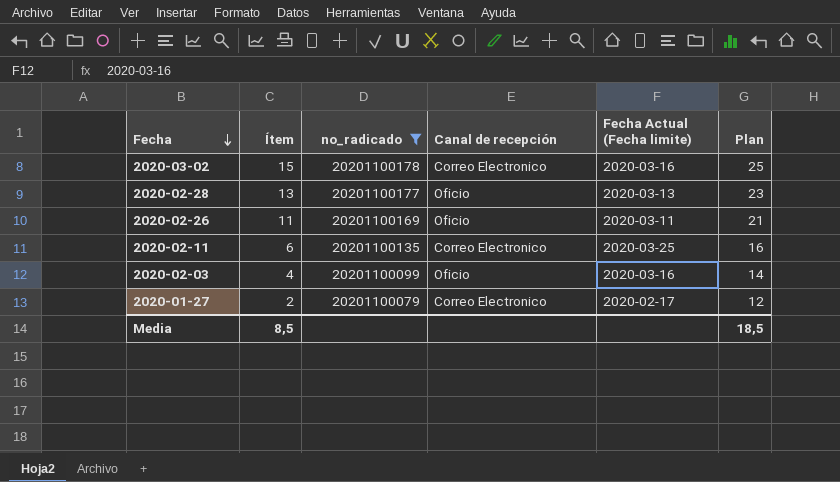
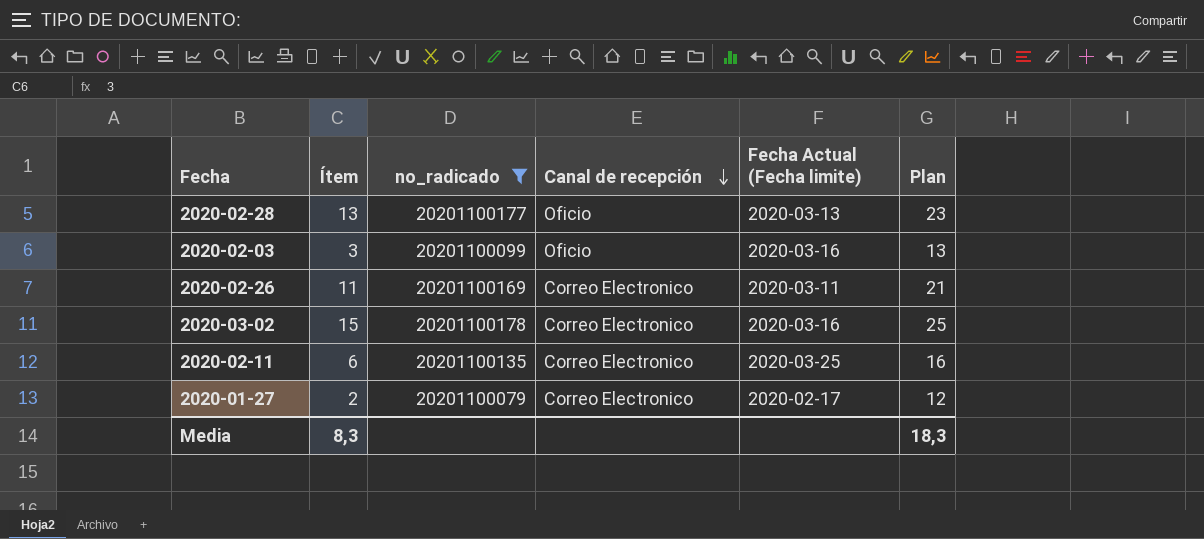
row order: Fecha descending -> Canal de recepción descending
2020-02-03 | Ítem: 4 -> 3
2020-02-03 | Plan: 14 -> 13
2020-02-26 | Canal de recepción: Oficio -> Correo Electronico
Media | Ítem: 8,5 -> 8,3
Media | Plan: 18,5 -> 18,3

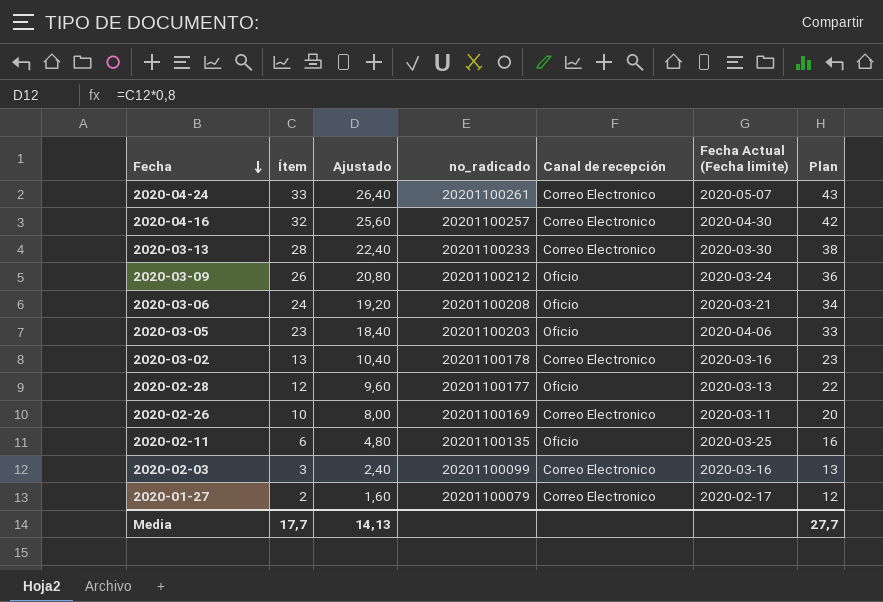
filter: no_radicado <= 20201100178 -> none
row order: Canal de recepción descending -> Fecha descending
column Ajustado | formula: none -> [Ítem] * 0,8
2020-03-02 | Ítem: 15 -> 13
2020-03-02 | Plan: 25 -> 23
2020-02-28 | Ítem: 13 -> 12
2020-02-28 | Plan: 23 -> 22
2020-02-26 | Ítem: 11 -> 10
2020-02-26 | Plan: 21 -> 20
2020-02-11 | Canal de recepción: Correo Electronico -> Oficio
2020-02-03 | Canal de recepción: Oficio -> Correo Electronico
Media | Ítem: 8,3 -> 17,7
Media | Plan: 18,3 -> 27,7

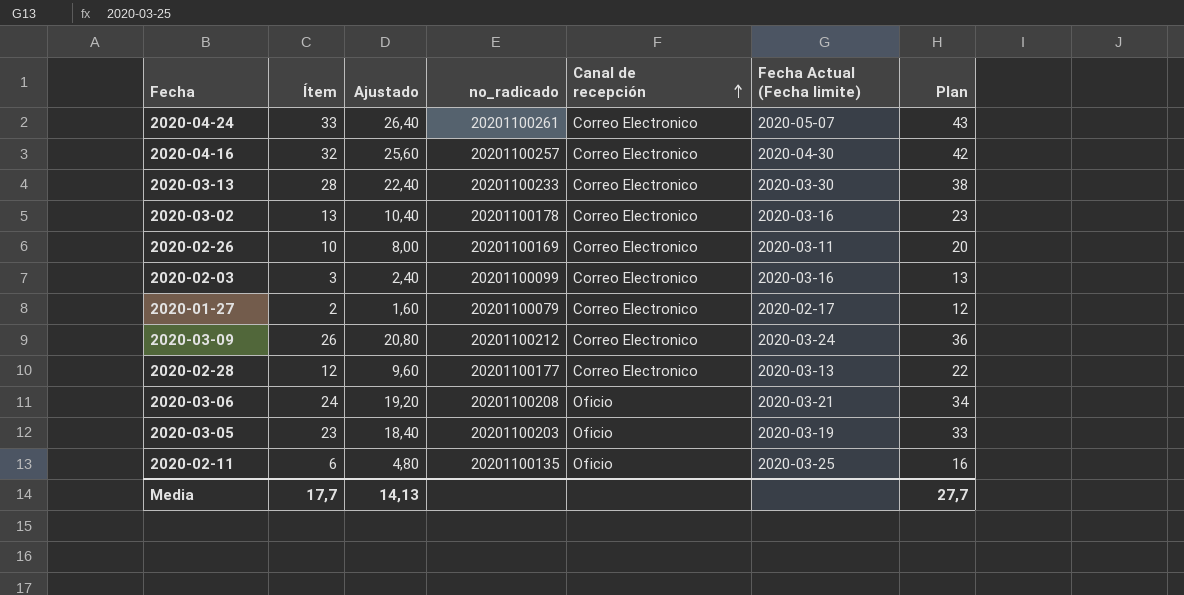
row order: Fecha descending -> Canal de recepción ascending
2020-03-09 | Canal de recepción: Oficio -> Correo Electronico
2020-02-28 | Canal de recepción: Oficio -> Correo Electronico
2020-03-05 | Fecha Actual (Fecha limite): 2020-04-06 -> 2020-03-19

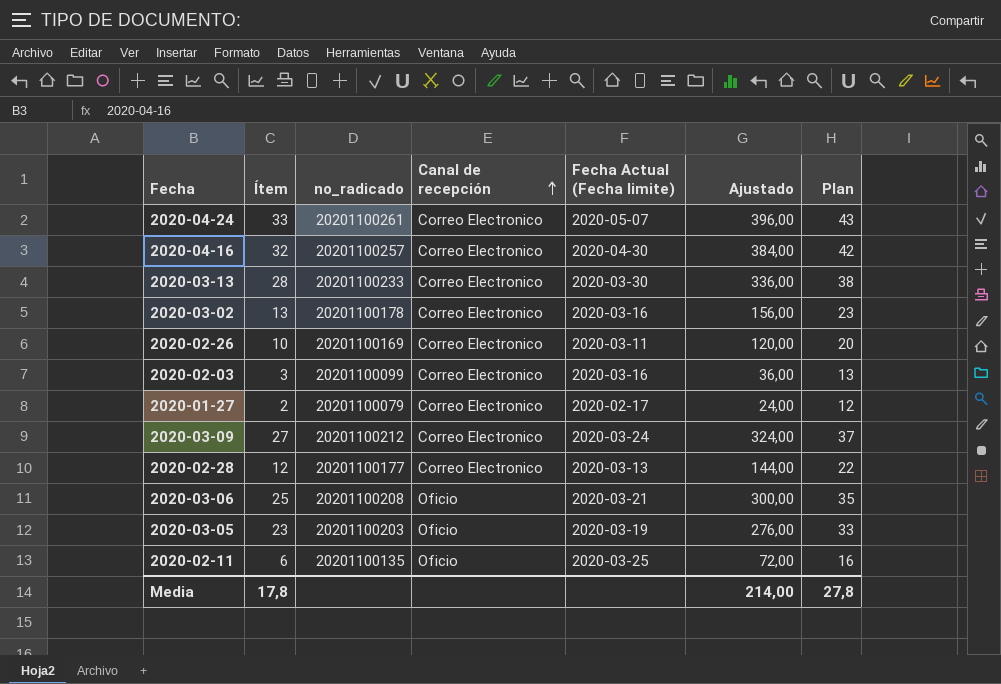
column Ajustado | formula: [Ítem] * 0,8 -> [Ítem] * 12
column Ajustado | position: 3 -> 6
2020-03-09 | Ítem: 26 -> 27
2020-03-09 | Plan: 36 -> 37
2020-03-06 | Ítem: 24 -> 25
2020-03-06 | Plan: 34 -> 35
Media | Ítem: 17,7 -> 17,8
Media | Ajustado: 14,13 -> 214,00
Media | Plan: 27,7 -> 27,8

